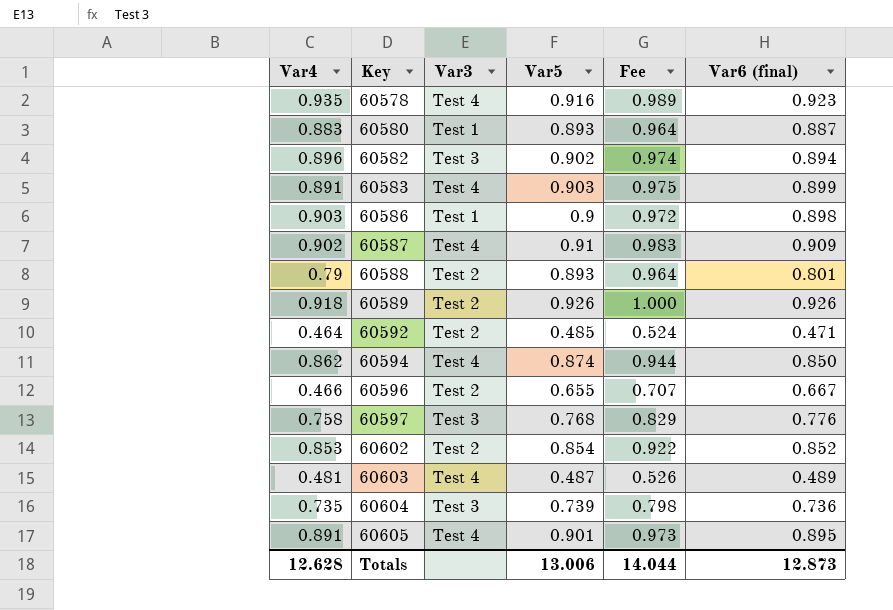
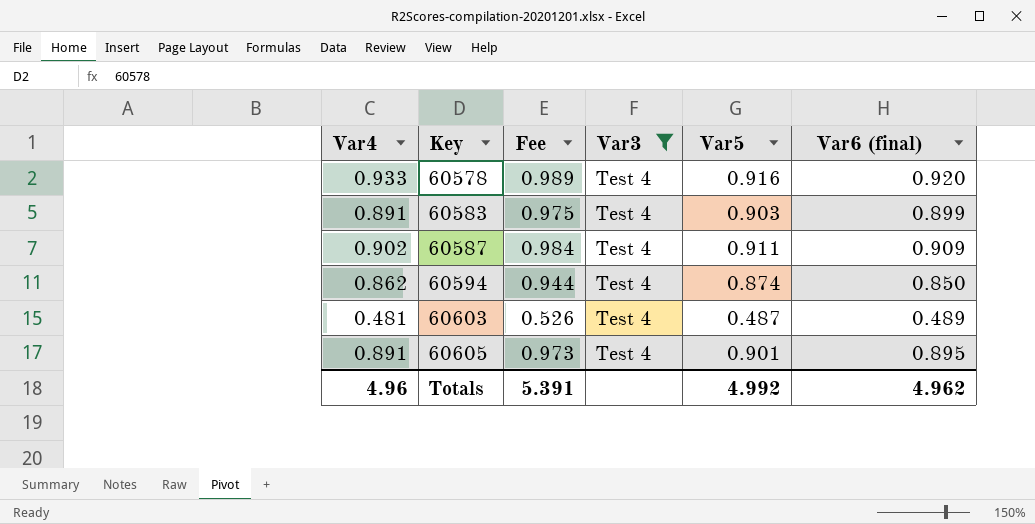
filter: none -> Var3 = Test 4
column Fee | position: 5 -> 3
60578 | Var4: 0.935 -> 0.933
60578 | Var6 (final): 0.923 -> 0.920
60587 | Fee: 0.983 -> 0.984
60587 | Var5: 0.91 -> 0.911
Totals | Var4: 12.628 -> 4.96
Totals | Fee: 14.044 -> 5.391
Totals | Var5: 13.006 -> 4.992
Totals | Var6 (final): 12.873 -> 4.962

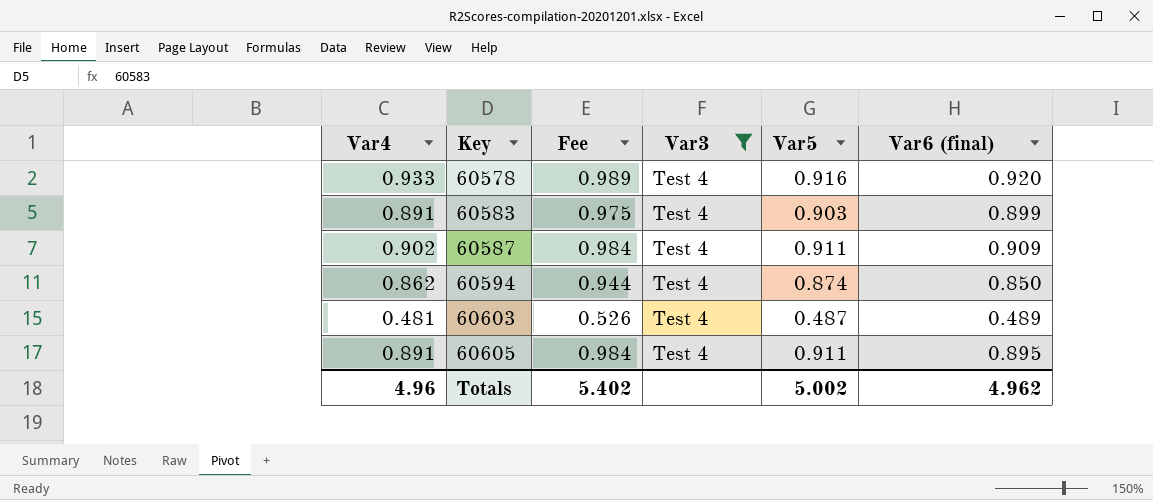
60605 | Fee: 0.973 -> 0.984
60605 | Var5: 0.901 -> 0.911
Totals | Fee: 5.391 -> 5.402
Totals | Var5: 4.992 -> 5.002

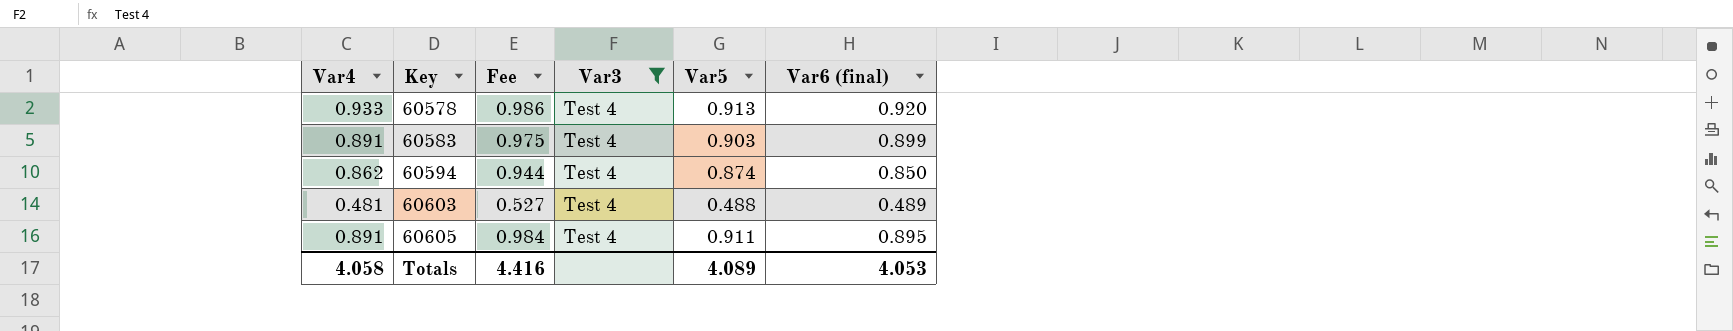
row 60587: 0.902 | 0.984 | Test 4 | 0.911 | 0.909 -> none
60578 | Fee: 0.989 -> 0.986
60578 | Var5: 0.916 -> 0.913
60603 | Fee: 0.526 -> 0.527
60603 | Var5: 0.487 -> 0.488
Totals | Var4: 4.96 -> 4.058
Totals | Fee: 5.402 -> 4.416
Totals | Var5: 5.002 -> 4.089
Totals | Var6 (final): 4.962 -> 4.053

